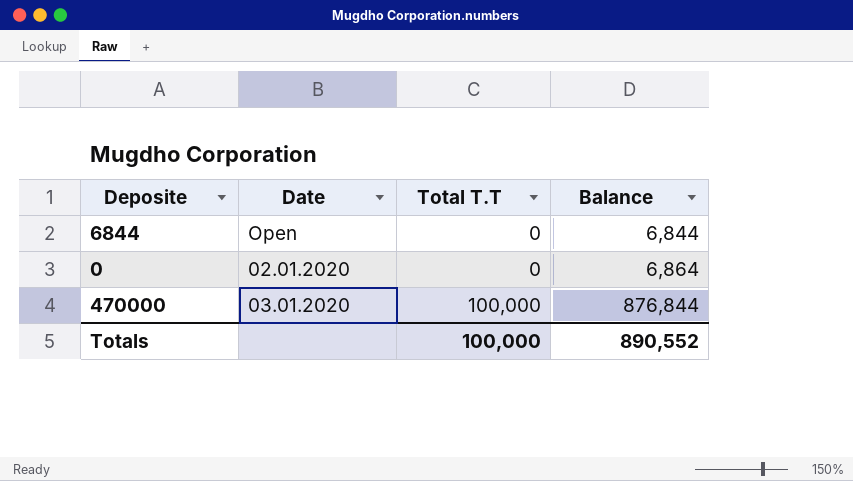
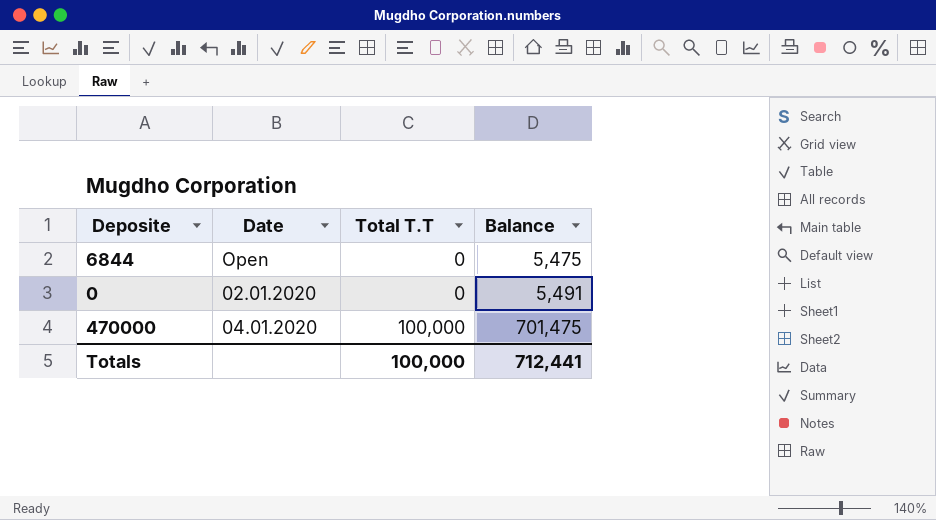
6844 | Balance: 6,844 -> 5,475
0 | Balance: 6,864 -> 5,491
470000 | Date: 03.01.2020 -> 04.01.2020
470000 | Balance: 876,844 -> 701,475
Totals | Balance: 890,552 -> 712,441

